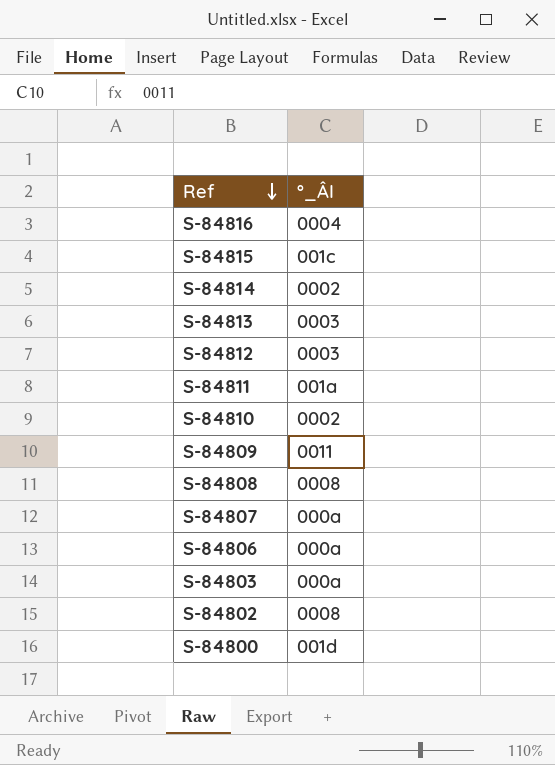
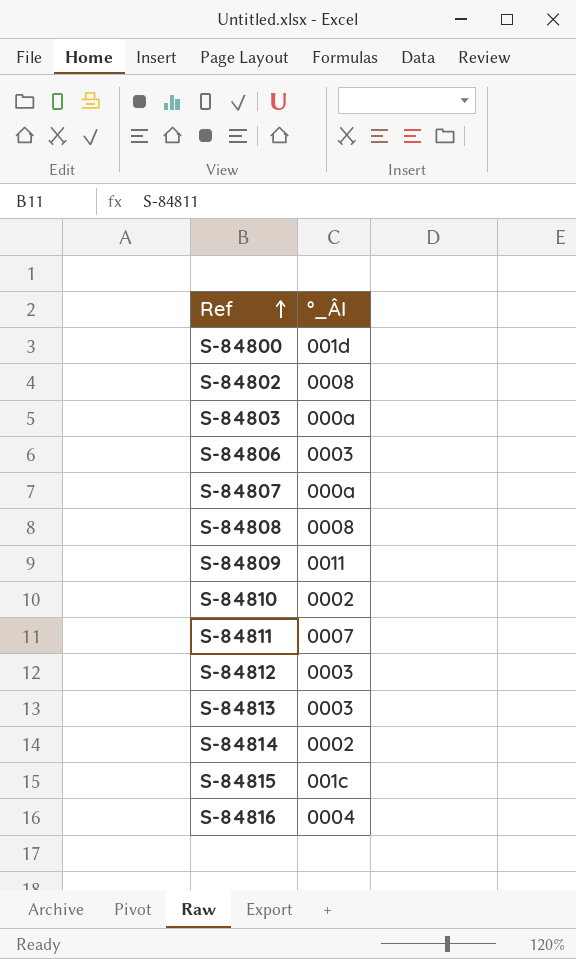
row order: Ref descending -> Ref ascending
S-84806 | °_ÂI: 000a -> 0003
S-84811 | °_ÂI: 001a -> 0007

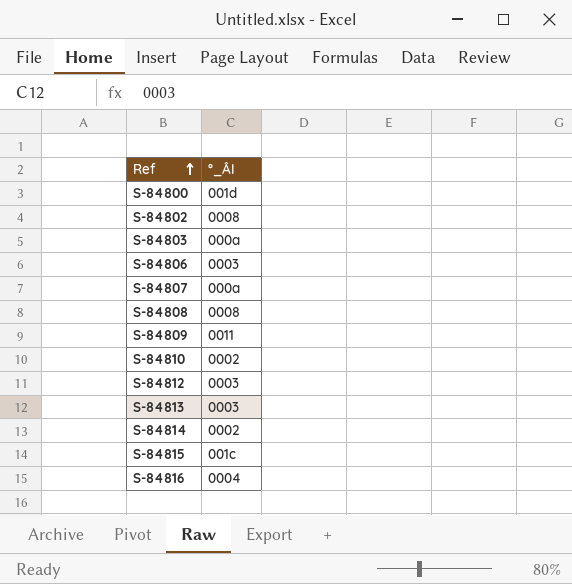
row S-84811: 0007 -> none

